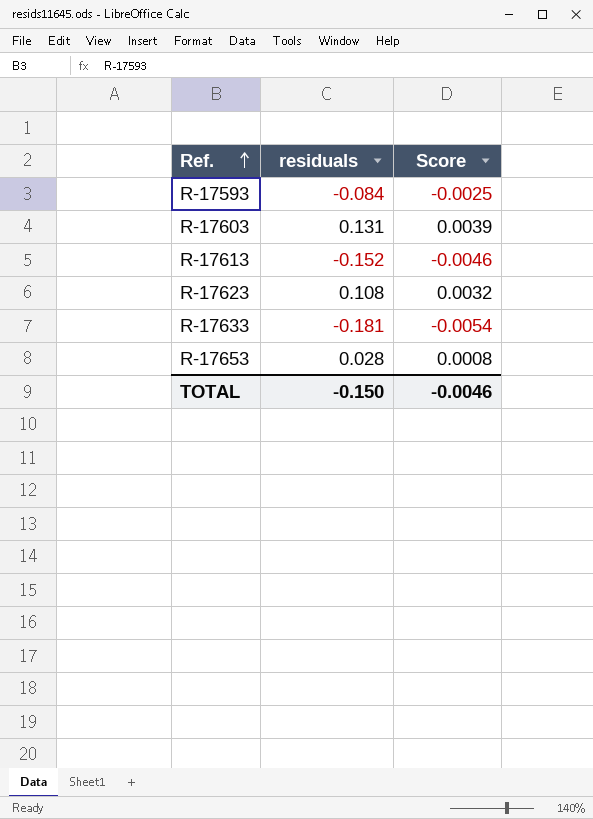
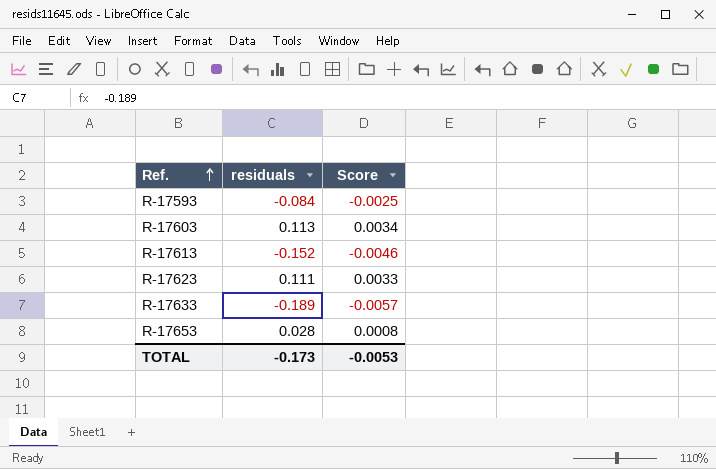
R-17603 | residuals: 0.131 -> 0.113
R-17603 | Score: 0.0039 -> 0.0034
R-17623 | residuals: 0.108 -> 0.111
R-17623 | Score: 0.0032 -> 0.0033
R-17633 | residuals: -0.181 -> -0.189
R-17633 | Score: -0.0054 -> -0.0057
TOTAL | residuals: -0.150 -> -0.173
TOTAL | Score: -0.0046 -> -0.0053

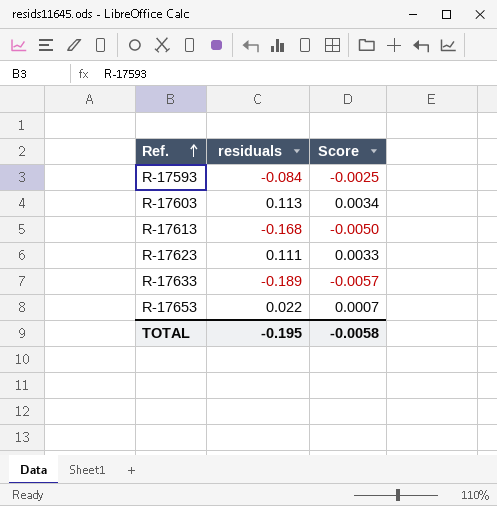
R-17613 | residuals: -0.152 -> -0.168
R-17613 | Score: -0.0046 -> -0.0050
R-17653 | residuals: 0.028 -> 0.022
R-17653 | Score: 0.0008 -> 0.0007
TOTAL | residuals: -0.173 -> -0.195
TOTAL | Score: -0.0053 -> -0.0058

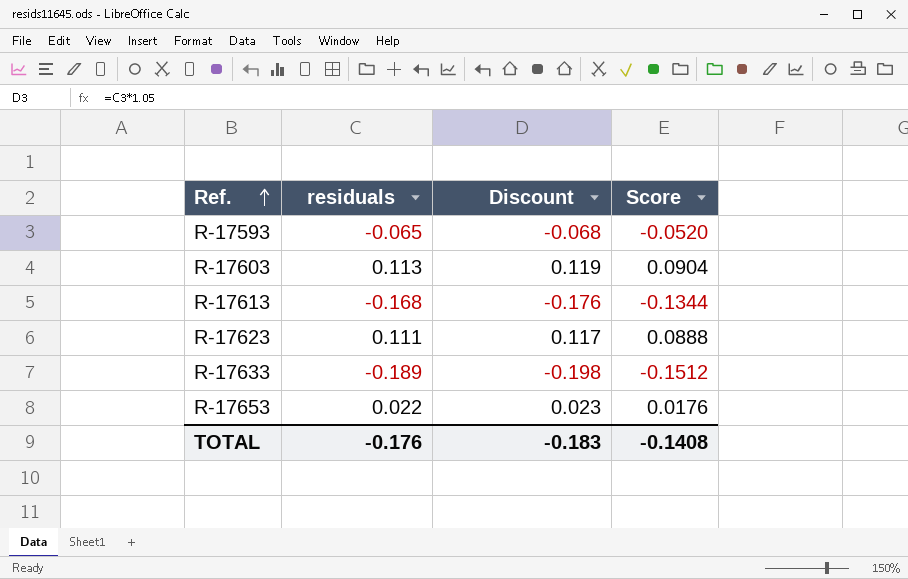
column Discount | formula: none -> [residuals] * 1.05
column Score | formula: [residuals] * 0.03 -> [residuals] * 0.8
R-17593 | residuals: -0.084 -> -0.065
TOTAL | residuals: -0.195 -> -0.176
TOTAL | Score: -0.0058 -> -0.1408

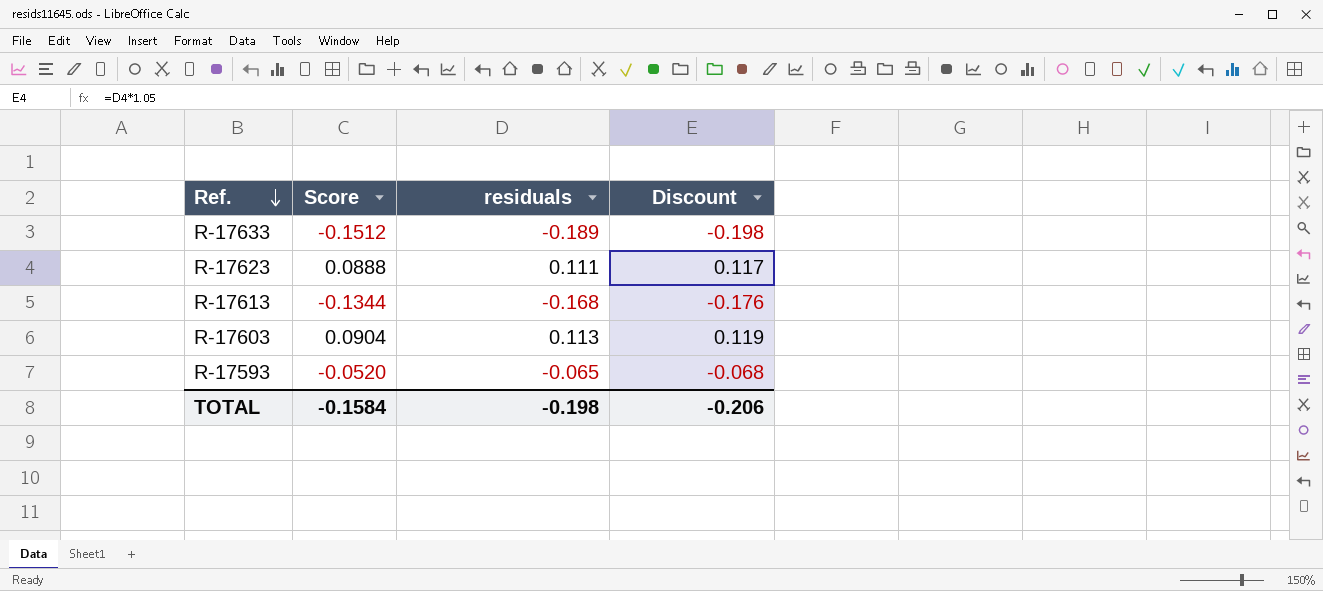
row order: Ref. ascending -> Ref. descending
column Score | position: 4 -> 2
row R-17653: 0.022 | 0.023 | 0.0176 -> none
TOTAL | Score: -0.1408 -> -0.1584
TOTAL | residuals: -0.176 -> -0.198
TOTAL | Discount: -0.183 -> -0.206

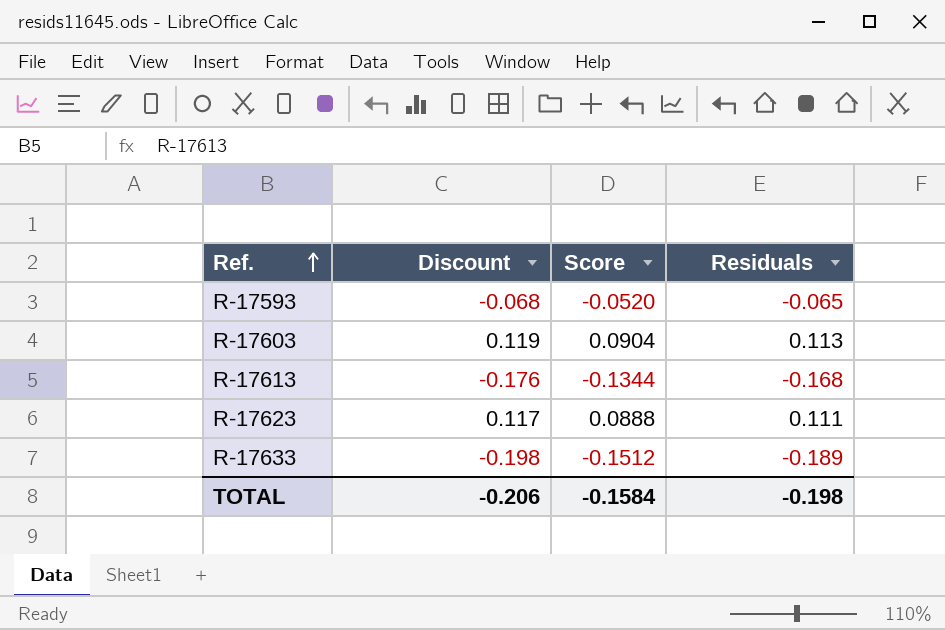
row order: Ref. descending -> Ref. ascending
column Discount | position: 4 -> 2
column name: residuals -> Residuals

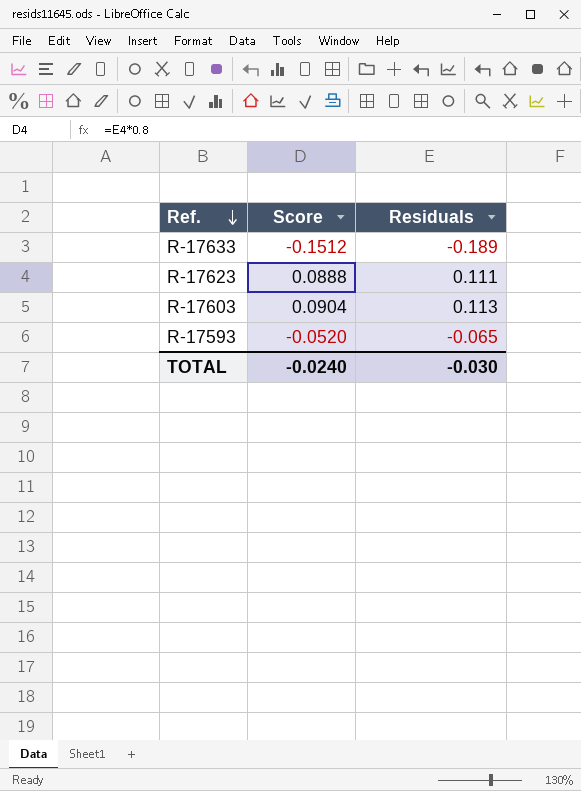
row order: Ref. ascending -> Ref. descending
column Discount | formula: [Residuals] * 1.05 -> none
row R-17613: -0.176 | -0.1344 | -0.168 -> none
TOTAL | Score: -0.1584 -> -0.0240
TOTAL | Residuals: -0.198 -> -0.030

